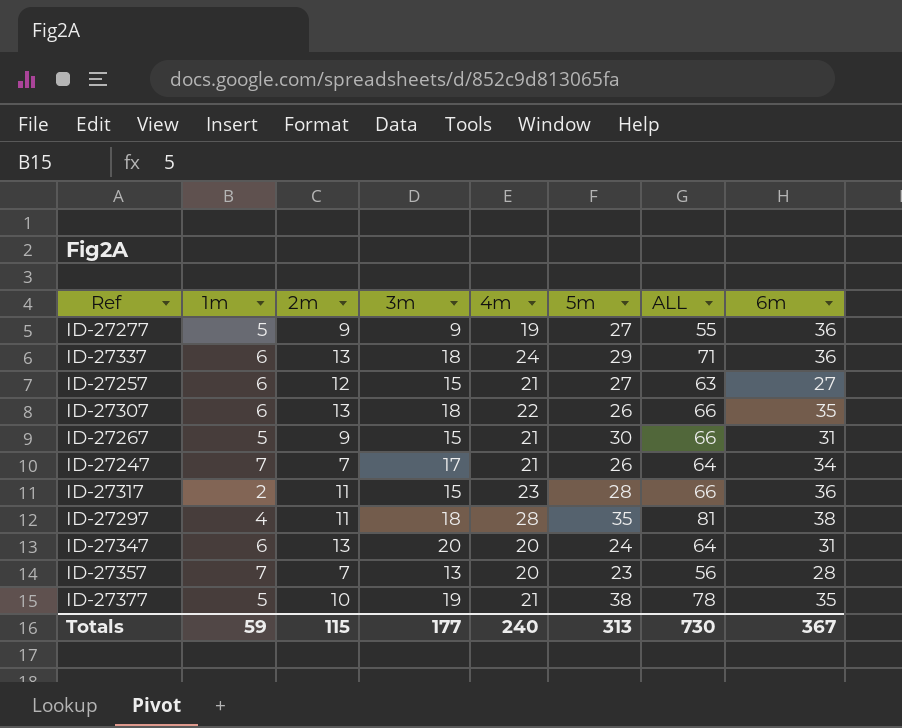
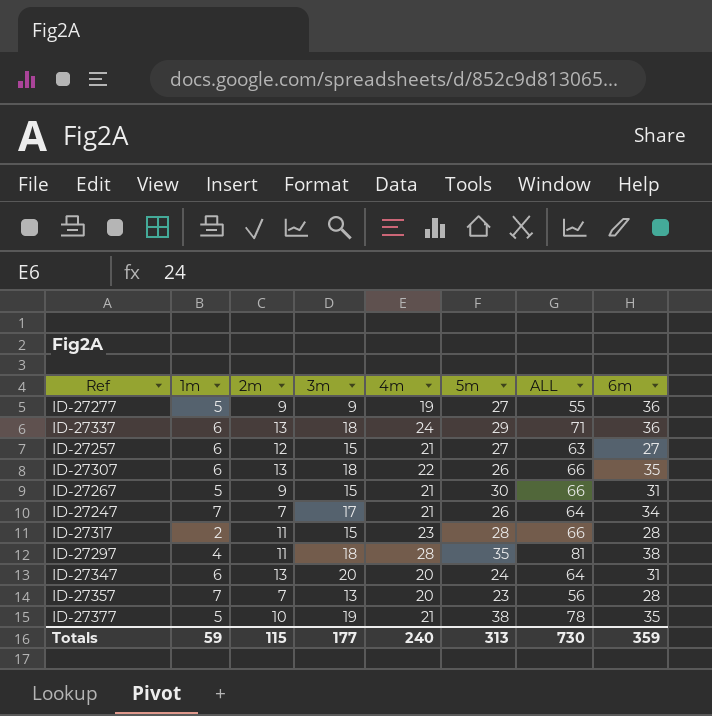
ID-27317 | 6m: 36 -> 28
Totals | 6m: 367 -> 359

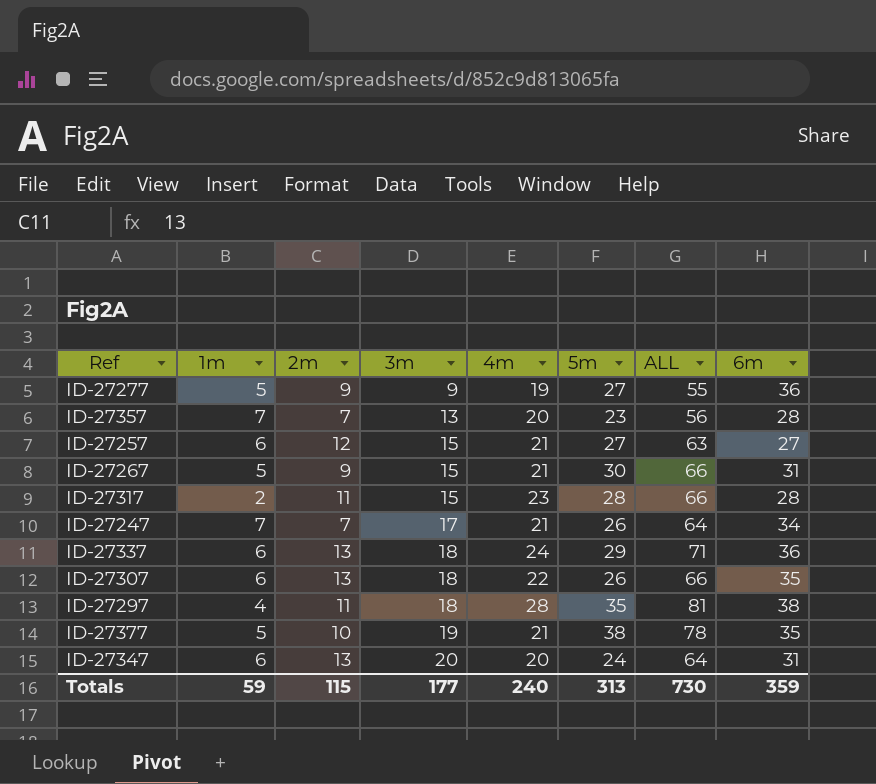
row order: none -> 3m ascending

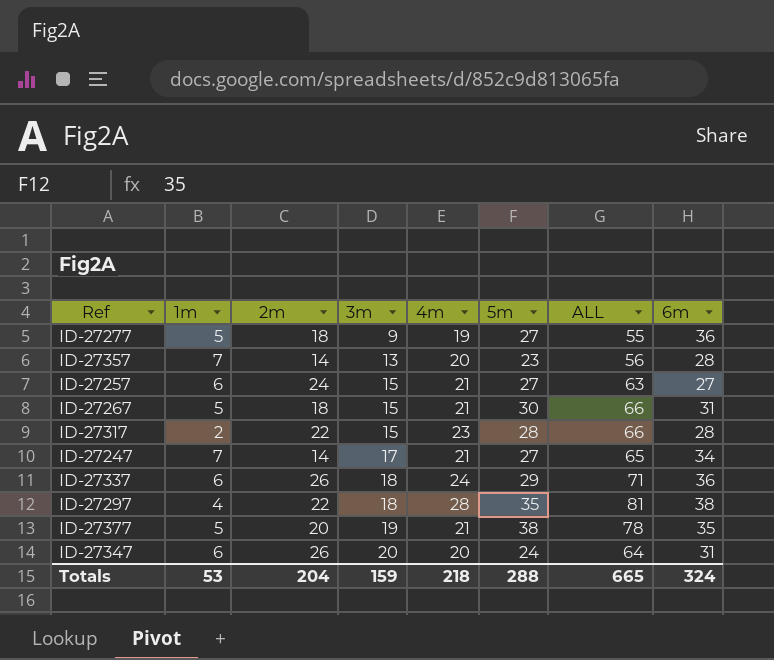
row ID-27307: 6 | 13 | 18 | 22 | 26 | 66 | 35 -> none
ID-27277 | 2m: 9 -> 18
ID-27357 | 2m: 7 -> 14
ID-27257 | 2m: 12 -> 24
ID-27267 | 2m: 9 -> 18
ID-27317 | 2m: 11 -> 22
ID-27247 | 2m: 7 -> 14
ID-27247 | 5m: 26 -> 27
ID-27247 | ALL: 64 -> 65
ID-27337 | 2m: 13 -> 26
ID-27297 | 2m: 11 -> 22
ID-27377 | 2m: 10 -> 20
ID-27347 | 2m: 13 -> 26
Totals | 1m: 59 -> 53
Totals | 2m: 115 -> 204
Totals | 3m: 177 -> 159
Totals | 4m: 240 -> 218
Totals | 5m: 313 -> 288
Totals | ALL: 730 -> 665
Totals | 6m: 359 -> 324

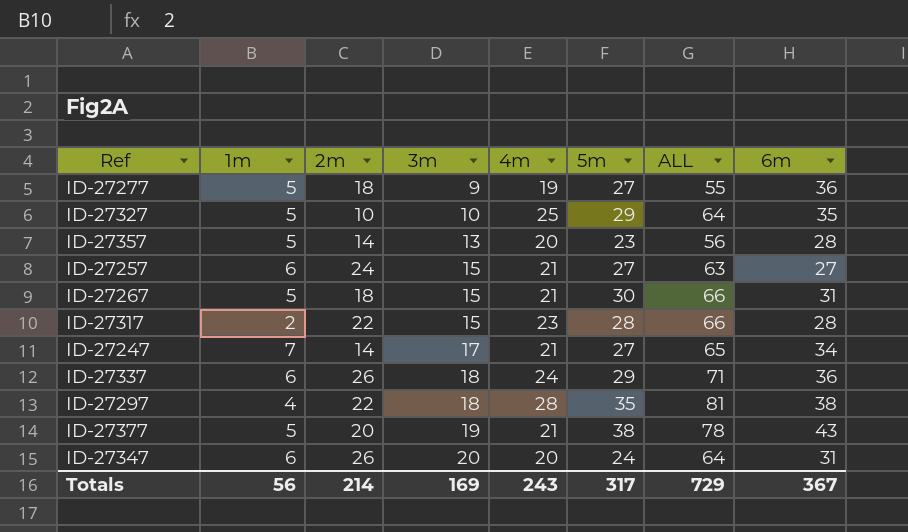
row ID-27327: none -> 5 | 10 | 10 | 25 | 29 | 64 | 35
ID-27357 | 1m: 7 -> 5
ID-27377 | 6m: 35 -> 43
Totals | 1m: 53 -> 56
Totals | 2m: 204 -> 214
Totals | 3m: 159 -> 169
Totals | 4m: 218 -> 243
Totals | 5m: 288 -> 317
Totals | ALL: 665 -> 729
Totals | 6m: 324 -> 367

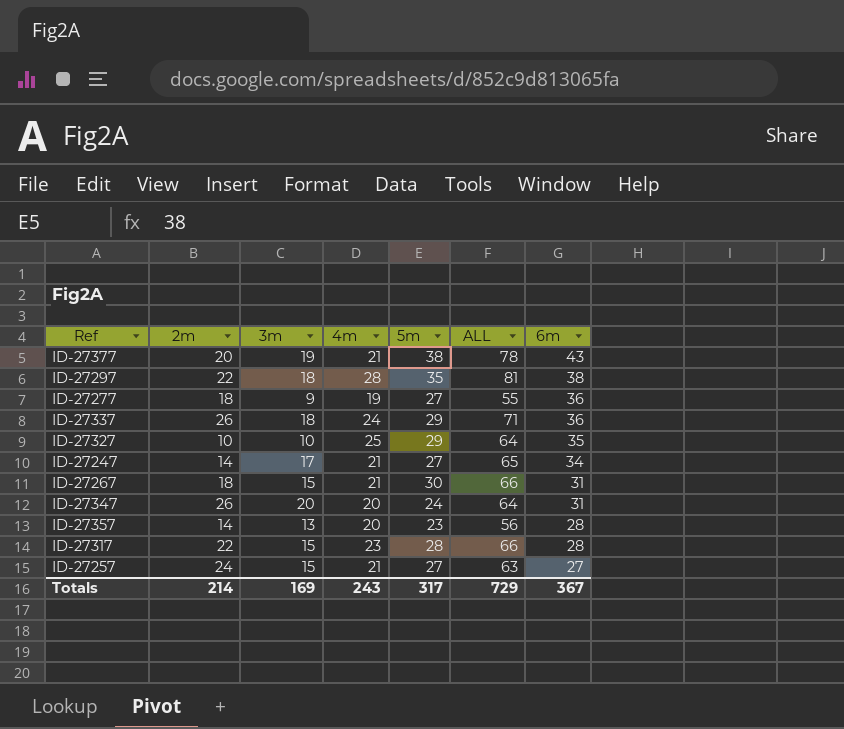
row order: 3m ascending -> 6m descending
column 1m | position: 2 -> none

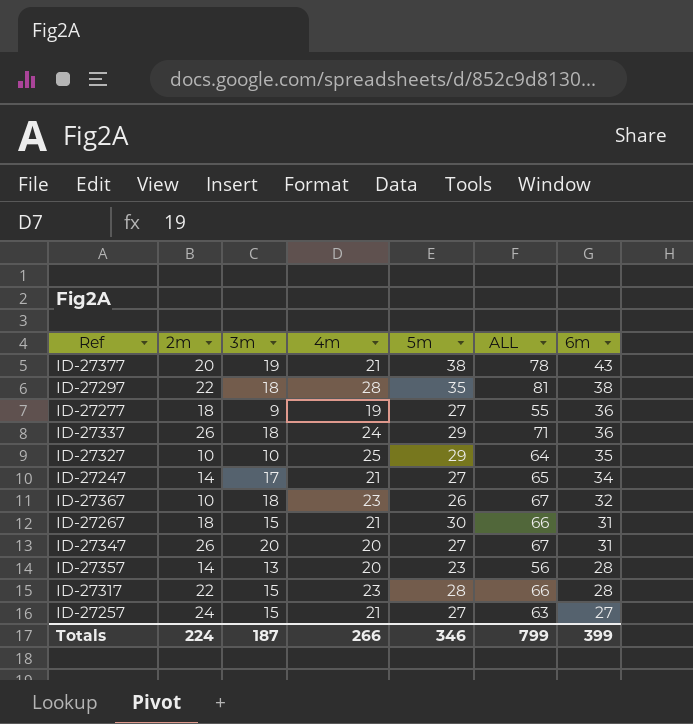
row ID-27367: none -> 10 | 18 | 23 | 26 | 67 | 32
ID-27347 | 5m: 24 -> 27
ID-27347 | ALL: 64 -> 67
Totals | 2m: 214 -> 224
Totals | 3m: 169 -> 187
Totals | 4m: 243 -> 266
Totals | 5m: 317 -> 346
Totals | ALL: 729 -> 799
Totals | 6m: 367 -> 399

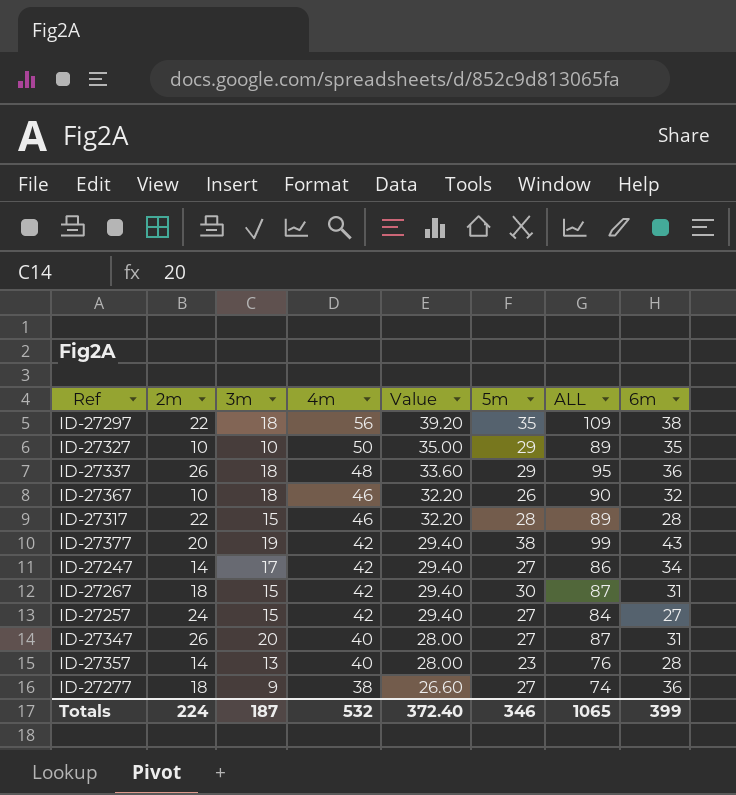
row order: 6m descending -> 4m descending
column Value | formula: none -> [4m] * 0.7
ID-27297 | 4m: 28 -> 56
ID-27297 | ALL: 81 -> 109
ID-27327 | 4m: 25 -> 50
ID-27327 | ALL: 64 -> 89
ID-27337 | 4m: 24 -> 48
ID-27337 | ALL: 71 -> 95
ID-27367 | 4m: 23 -> 46
ID-27367 | ALL: 67 -> 90
ID-27317 | 4m: 23 -> 46
ID-27317 | ALL: 66 -> 89
ID-27377 | 4m: 21 -> 42
ID-27377 | ALL: 78 -> 99
ID-27247 | 4m: 21 -> 42
ID-27247 | ALL: 65 -> 86
ID-27267 | 4m: 21 -> 42
ID-27267 | ALL: 66 -> 87
ID-27257 | 4m: 21 -> 42
ID-27257 | ALL: 63 -> 84
ID-27347 | 4m: 20 -> 40
ID-27347 | ALL: 67 -> 87
ID-27357 | 4m: 20 -> 40
ID-27357 | ALL: 56 -> 76
ID-27277 | 4m: 19 -> 38
ID-27277 | ALL: 55 -> 74
Totals | 4m: 266 -> 532
Totals | ALL: 799 -> 1065

